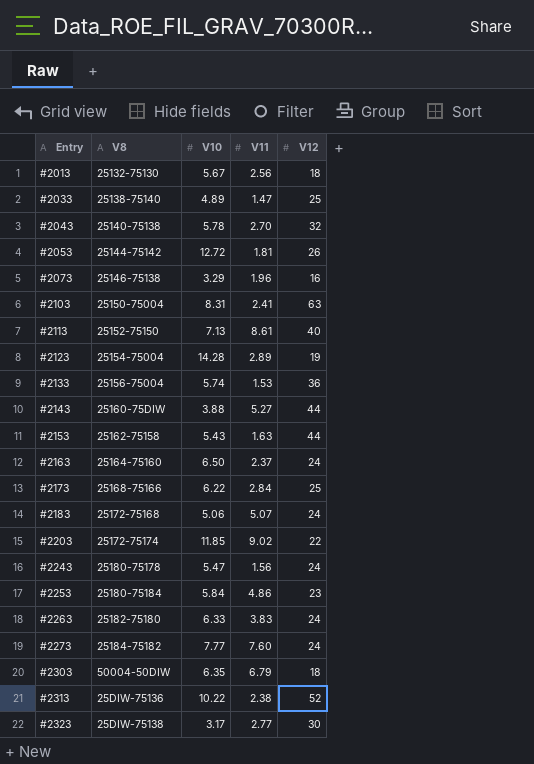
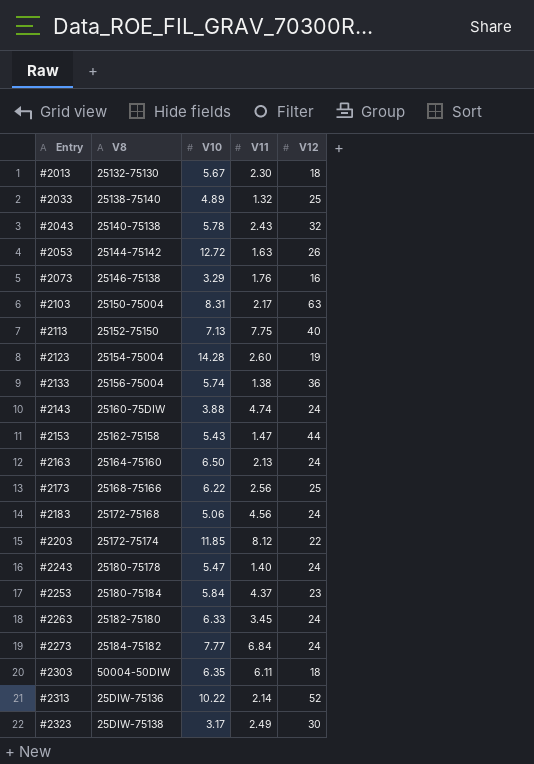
#2013 | V11: 2.56 -> 2.30
#2033 | V11: 1.47 -> 1.32
#2043 | V11: 2.70 -> 2.43
#2053 | V11: 1.81 -> 1.63
#2073 | V11: 1.96 -> 1.76
#2103 | V11: 2.41 -> 2.17
#2113 | V11: 8.61 -> 7.75
#2123 | V11: 2.89 -> 2.60
#2133 | V11: 1.53 -> 1.38
#2143 | V11: 5.27 -> 4.74
#2143 | V12: 44 -> 24
#2153 | V11: 1.63 -> 1.47
#2163 | V11: 2.37 -> 2.13
#2173 | V11: 2.84 -> 2.56
#2183 | V11: 5.07 -> 4.56
#2203 | V11: 9.02 -> 8.12
#2243 | V11: 1.56 -> 1.40
#2253 | V11: 4.86 -> 4.37
#2263 | V11: 3.83 -> 3.45
#2273 | V11: 7.60 -> 6.84
#2303 | V11: 6.79 -> 6.11
#2313 | V11: 2.38 -> 2.14
#2323 | V11: 2.77 -> 2.49

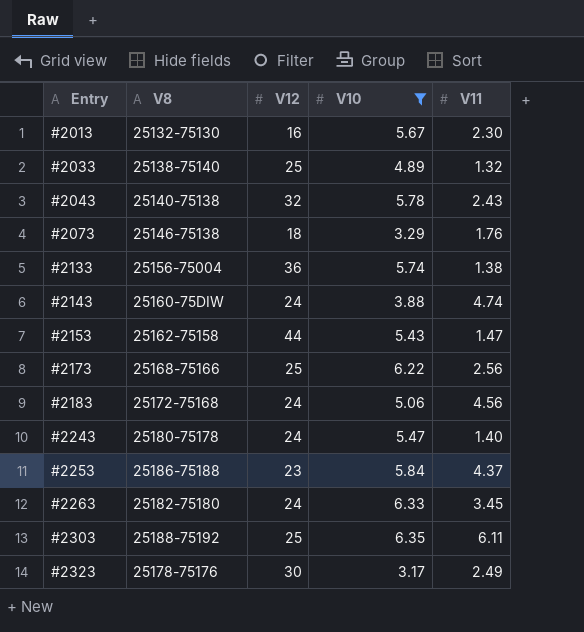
filter: none -> V10 <= 6.35
column V12 | position: 5 -> 3
#2013 | V12: 18 -> 16
#2073 | V12: 16 -> 18
#2253 | V8: 25180-75184 -> 25186-75188
#2303 | V8: 50004-50DIW -> 25188-75192
#2303 | V12: 18 -> 25
#2323 | V8: 25DIW-75138 -> 25178-75176

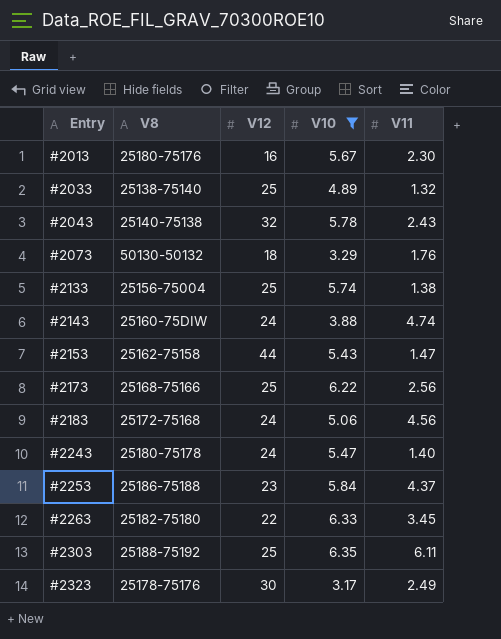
#2013 | V8: 25132-75130 -> 25180-75176
#2073 | V8: 25146-75138 -> 50130-50132
#2133 | V12: 36 -> 25
#2263 | V12: 24 -> 22

